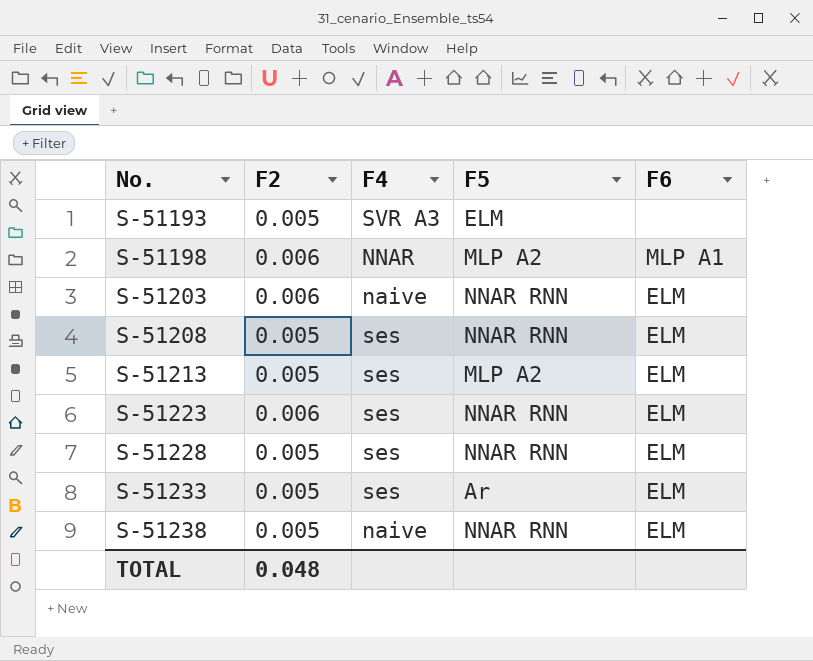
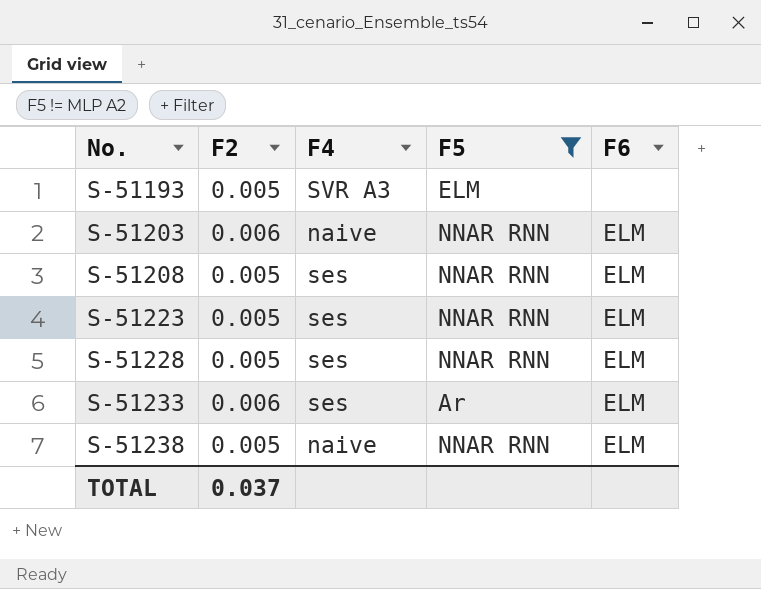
filter: none -> F5 != MLP A2
S-51223 | F2: 0.006 -> 0.005
S-51233 | F2: 0.005 -> 0.006
TOTAL | F2: 0.048 -> 0.037

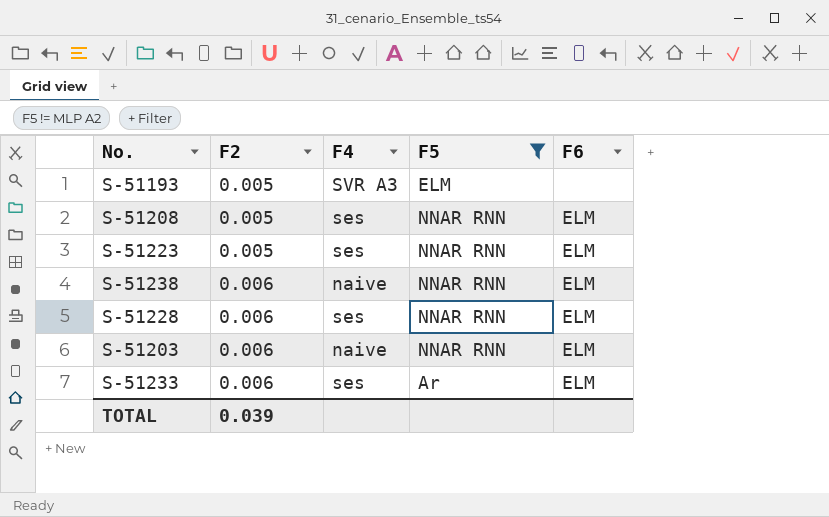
row order: No. ascending -> F2 ascending
S-51238 | F2: 0.005 -> 0.006
S-51228 | F2: 0.005 -> 0.006
TOTAL | F2: 0.037 -> 0.039

